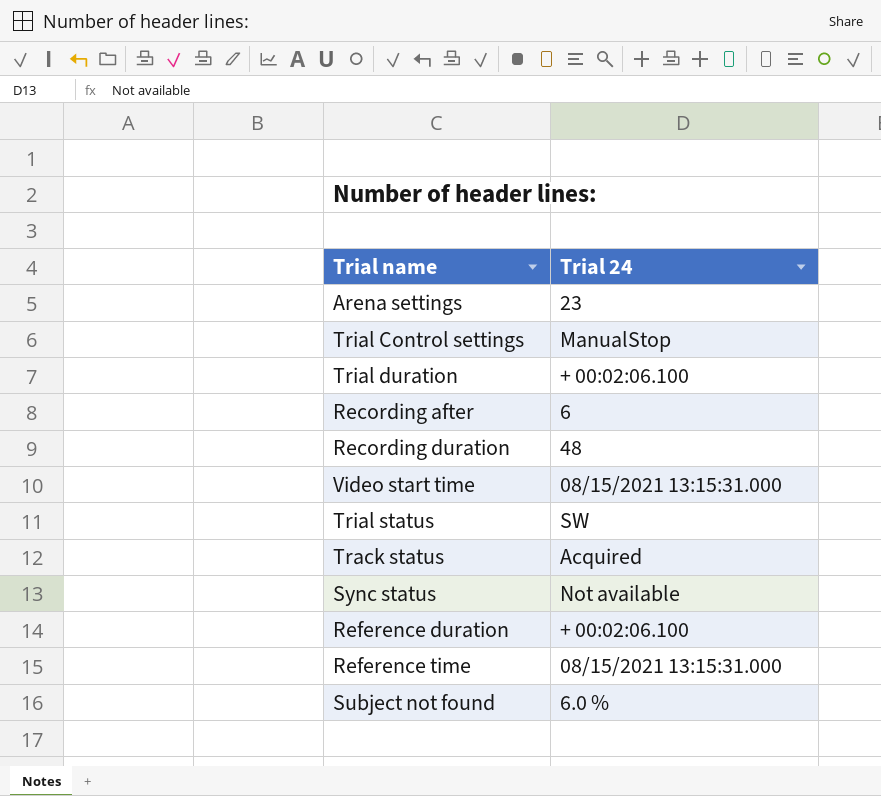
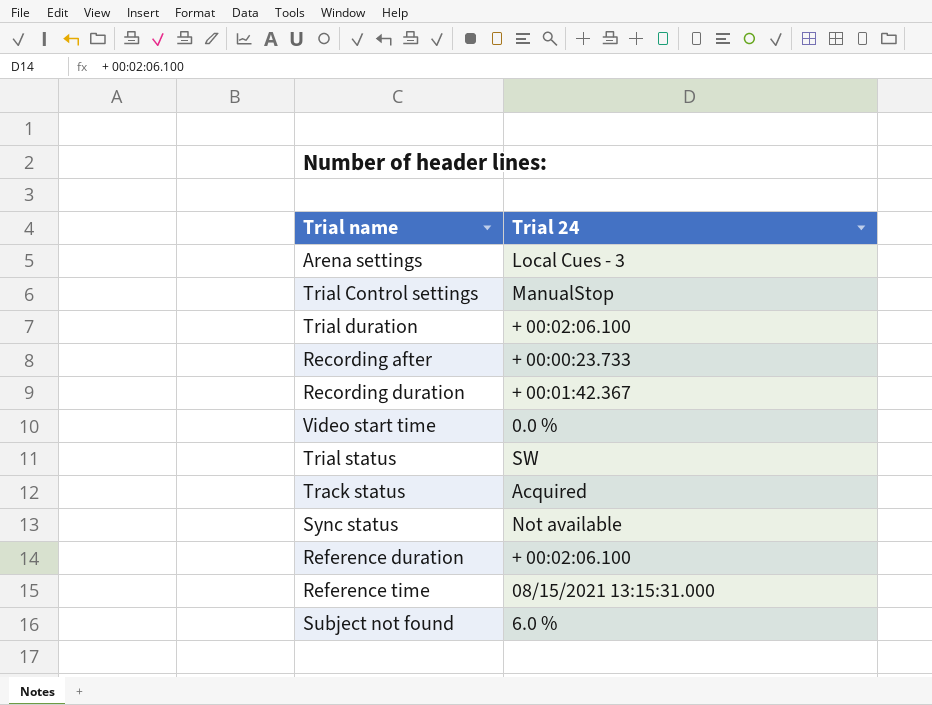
Arena settings | Trial 24: 23 -> Local Cues - 3
Recording after | Trial 24: 6 -> + 00:00:23.733
Recording duration | Trial 24: 48 -> + 00:01:42.367
Video start time | Trial 24: 08/15/2021 13:15:31.000 -> 0.0 %

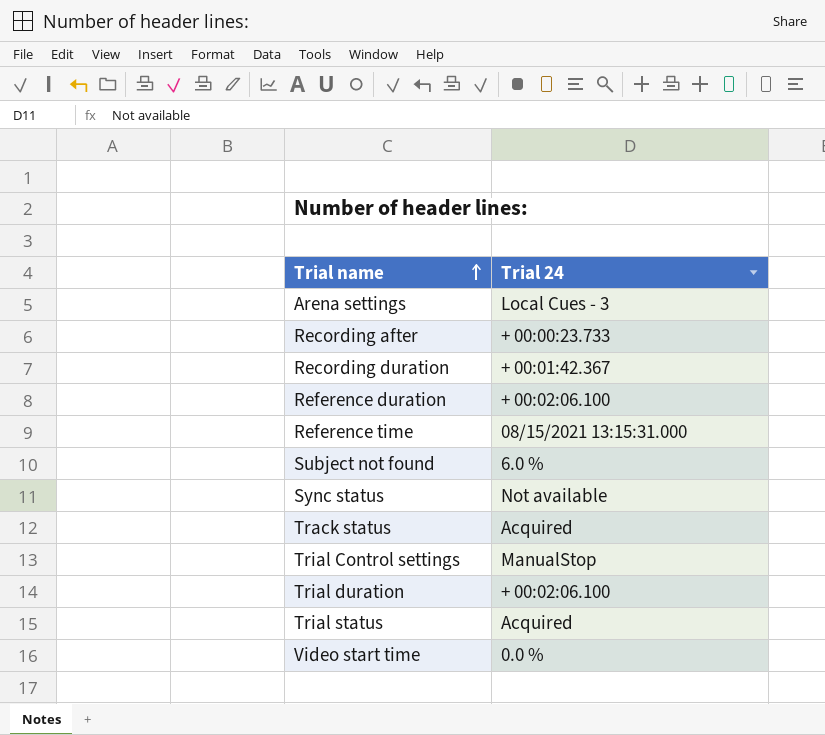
row order: none -> Trial name ascending
Trial status | Trial 24: SW -> Acquired

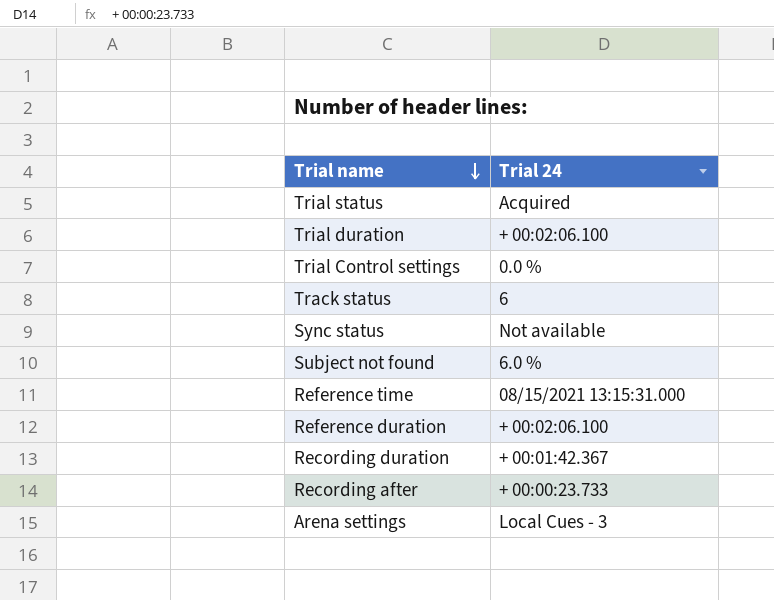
row order: Trial name ascending -> Trial name descending
row Video start time: 0.0 % -> none
Trial Control settings | Trial 24: ManualStop -> 0.0 %
Track status | Trial 24: Acquired -> 6

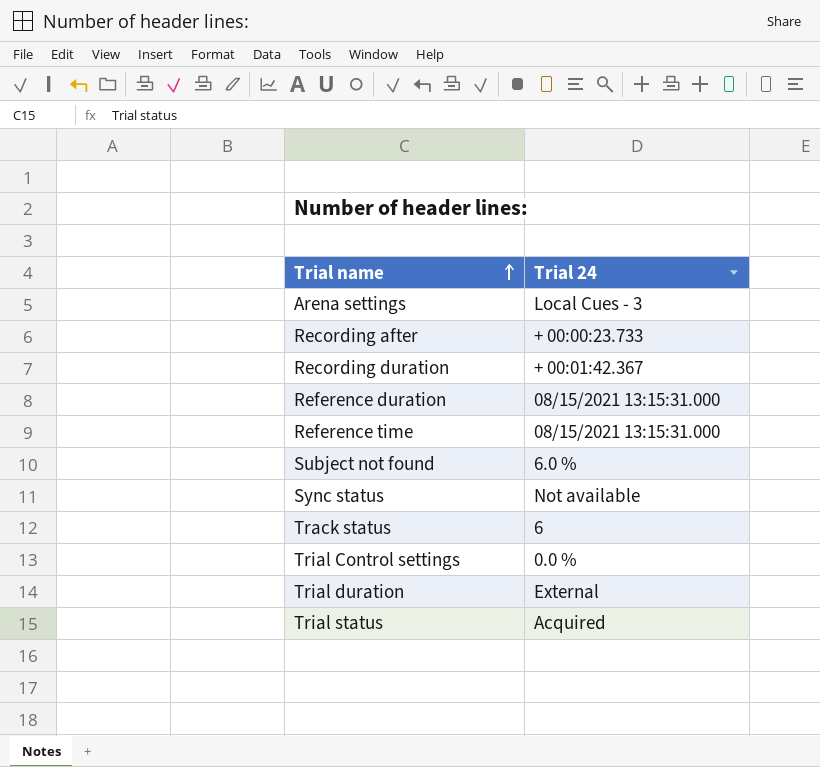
row order: Trial name descending -> Trial name ascending
Reference duration | Trial 24: + 00:02:06.100 -> 08/15/2021 13:15:31.000
Trial duration | Trial 24: + 00:02:06.100 -> External

